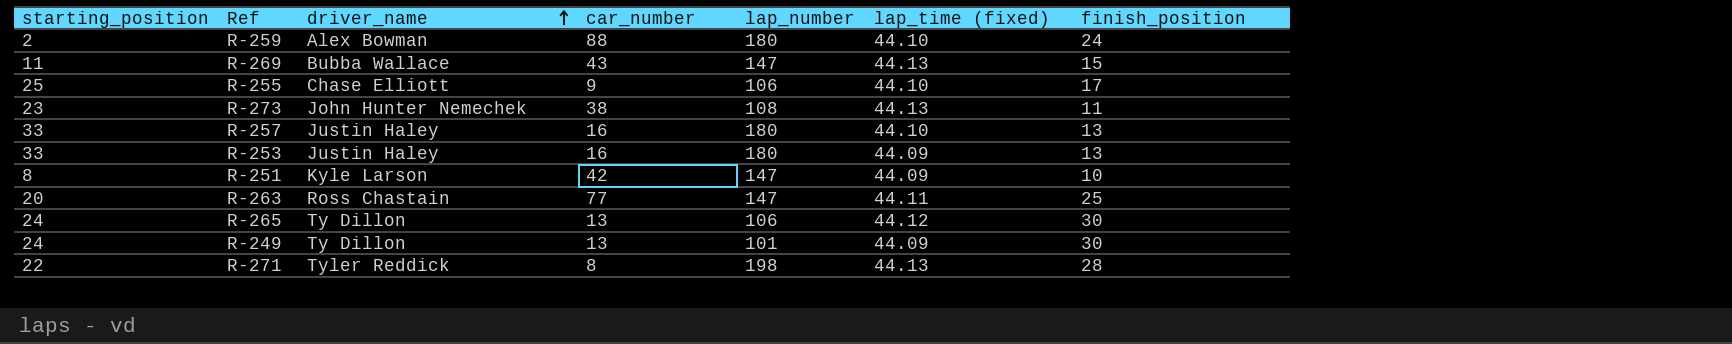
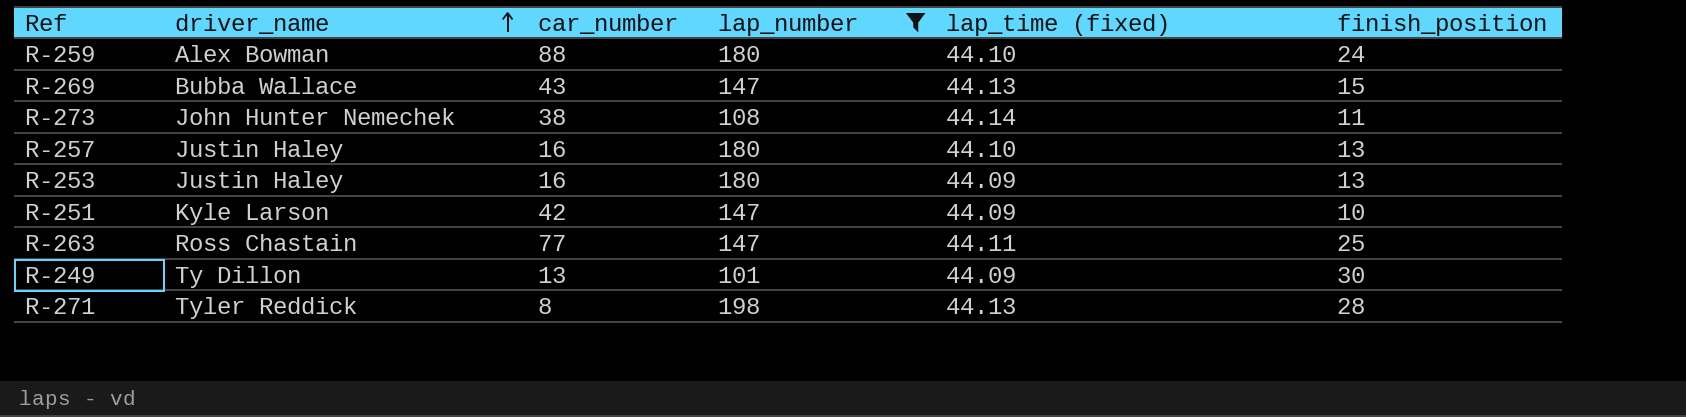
filter: none -> lap_number != 106
column starting_position | position: 1 -> none
R-273 | lap_time (fixed): 44.13 -> 44.14

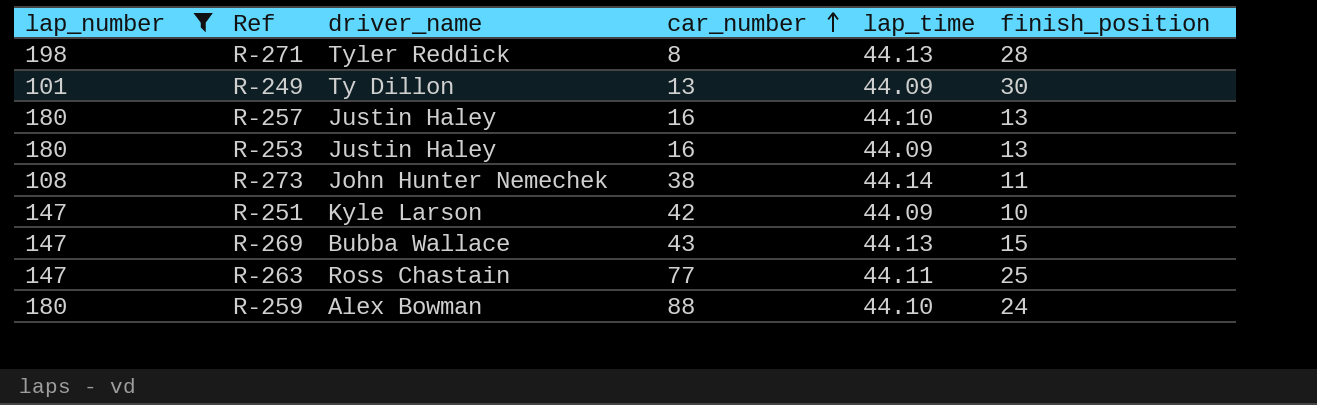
row order: driver_name ascending -> car_number ascending
column lap_number | position: 4 -> 1
column name: lap_time (fixed) -> lap_time

